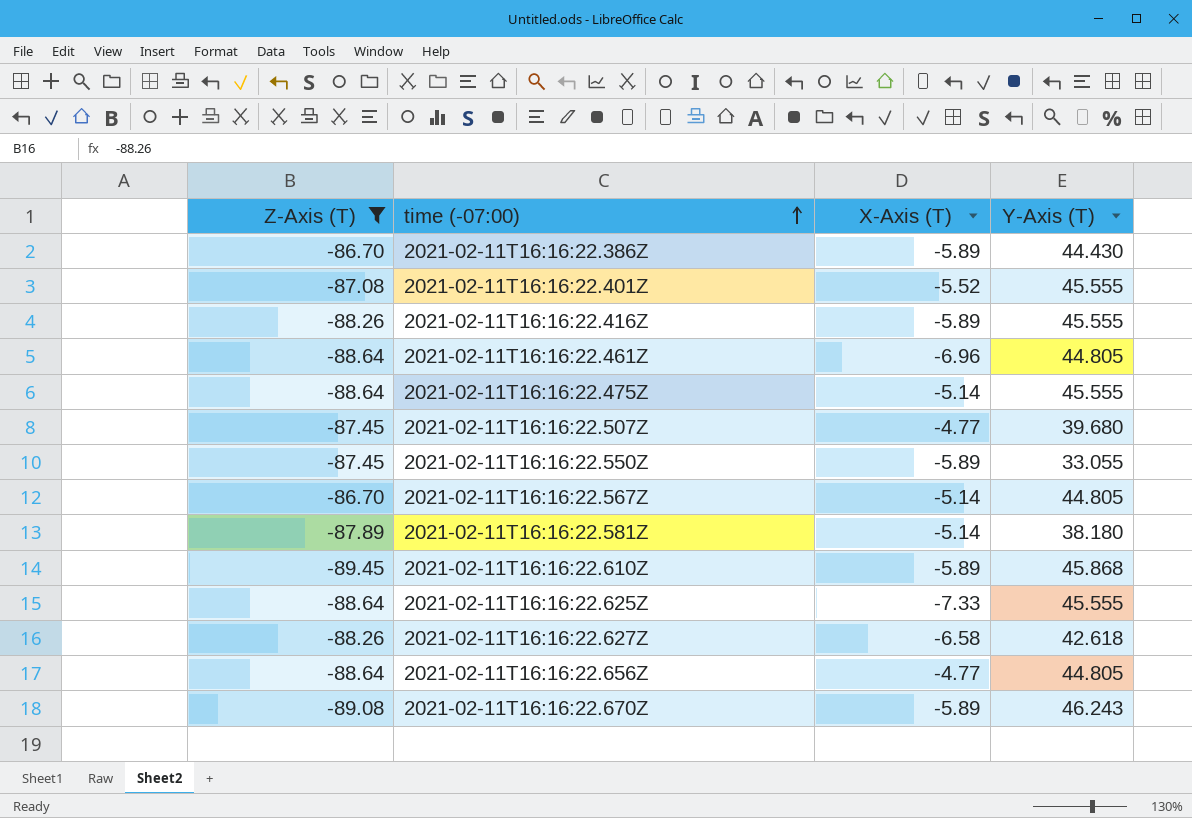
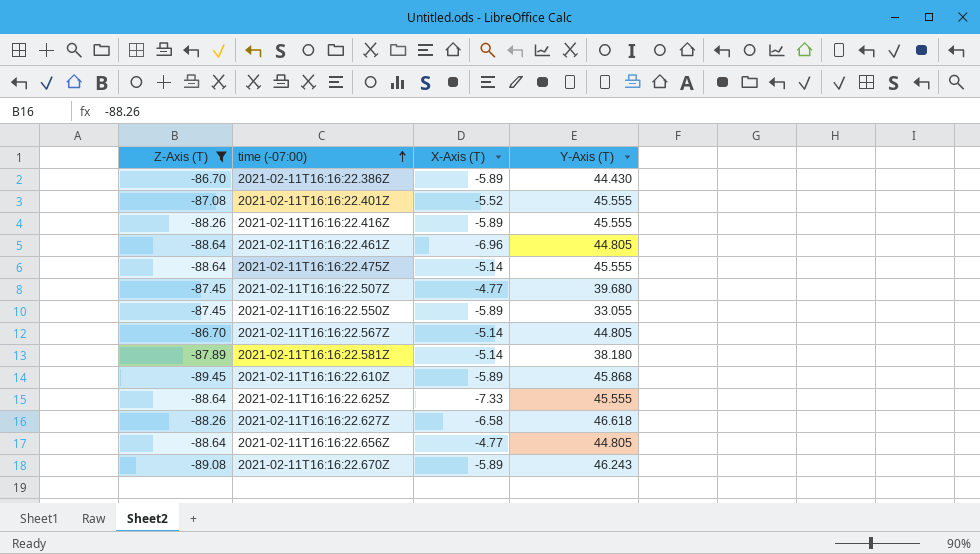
2021-02-11T16:16:22.627Z | Y-Axis (T): 42.618 -> 46.618

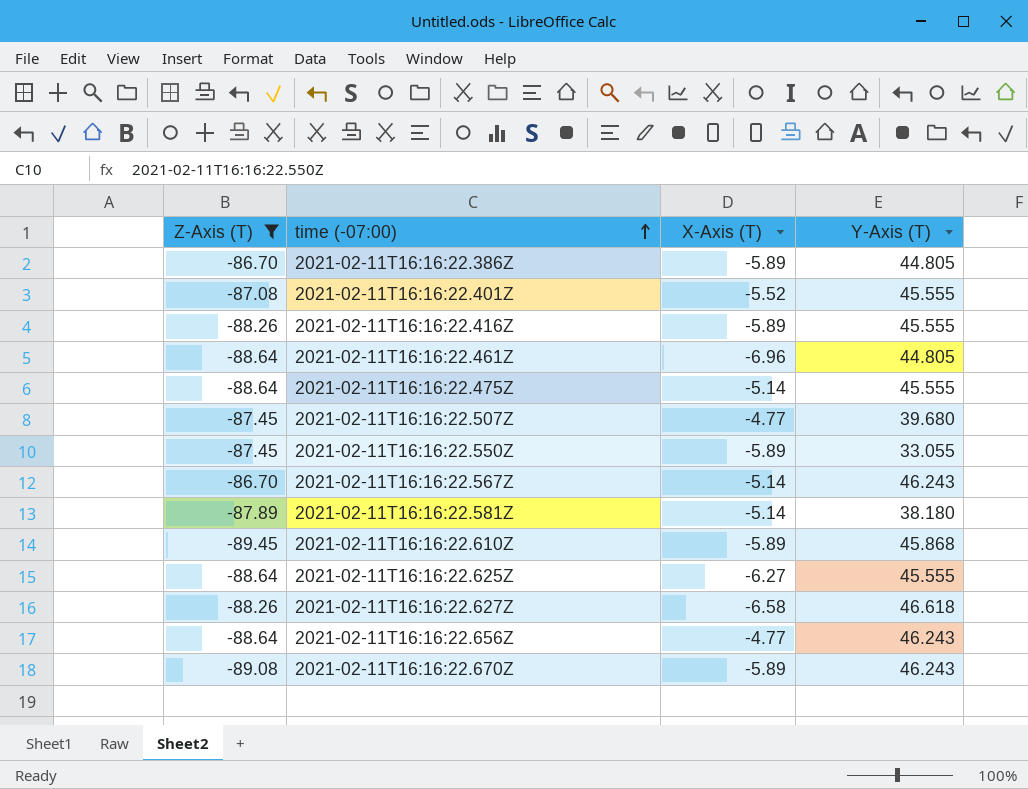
2021-02-11T16:16:22.386Z | Y-Axis (T): 44.430 -> 44.805
2021-02-11T16:16:22.567Z | Y-Axis (T): 44.805 -> 46.243
2021-02-11T16:16:22.625Z | X-Axis (T): -7.33 -> -6.27
2021-02-11T16:16:22.656Z | Y-Axis (T): 44.805 -> 46.243

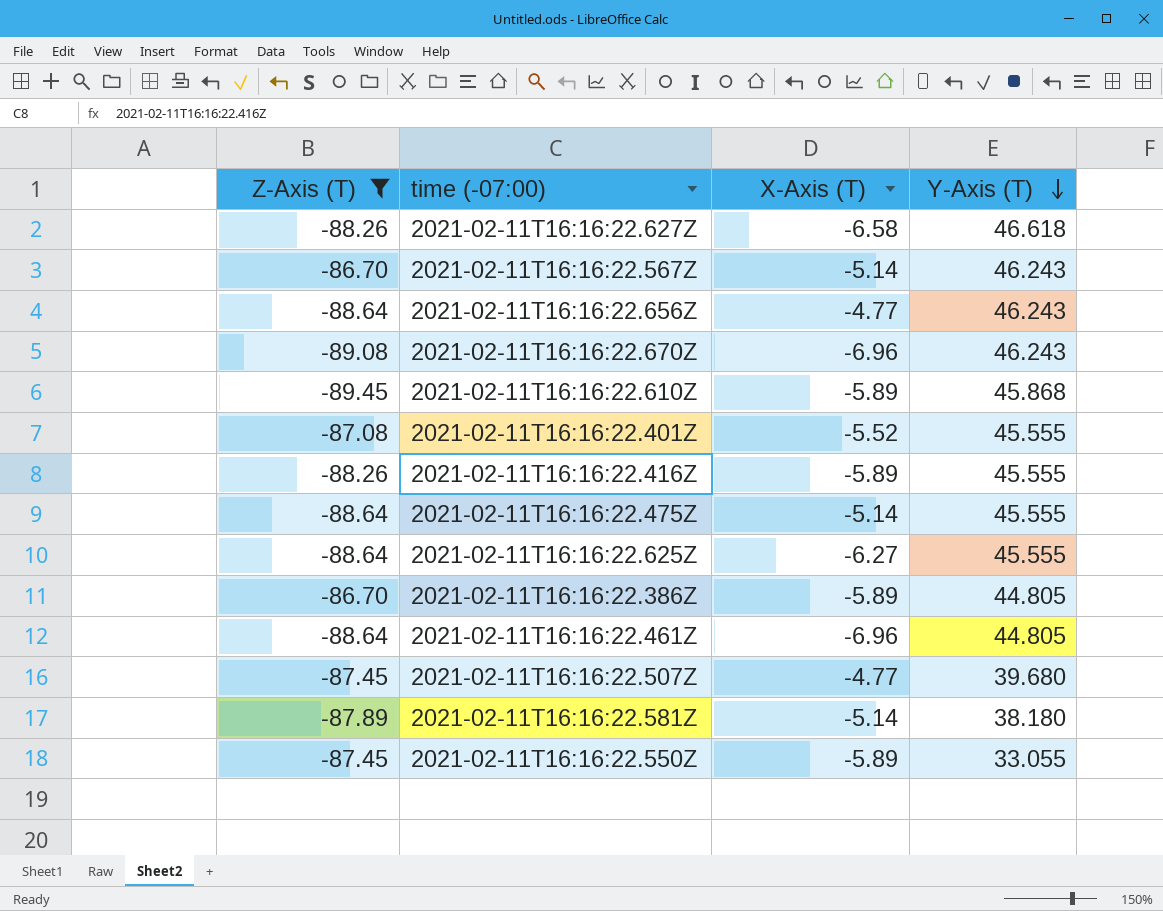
row order: time (-07:00) ascending -> Y-Axis (T) descending
2021-02-11T16:16:22.670Z | X-Axis (T): -5.89 -> -6.96

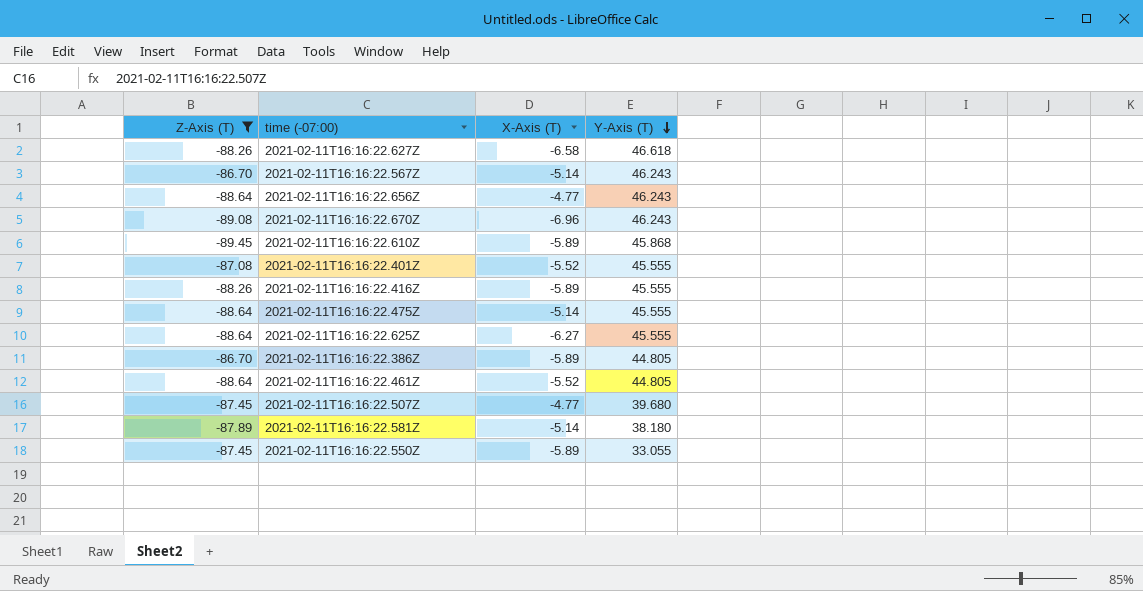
2021-02-11T16:16:22.461Z | X-Axis (T): -6.96 -> -5.52

